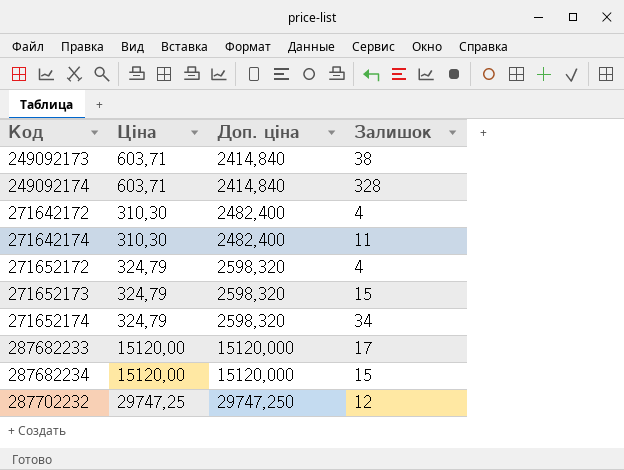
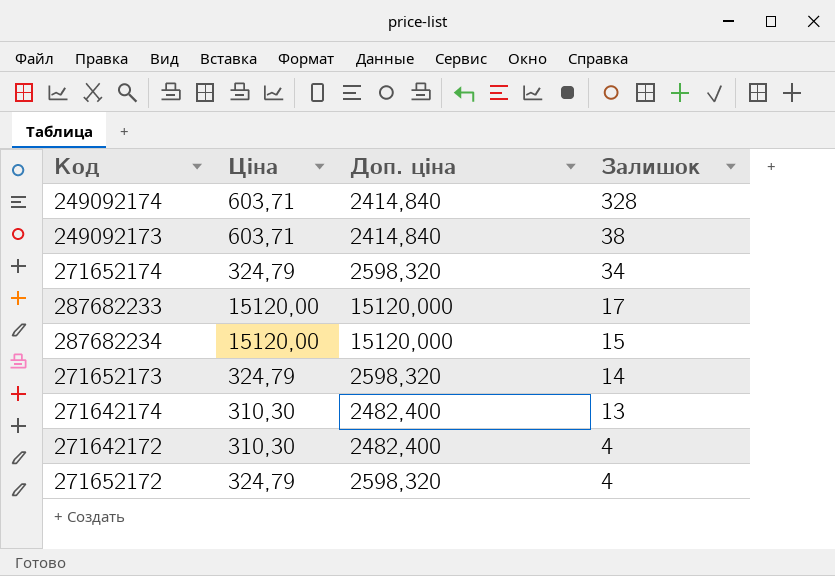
row order: Код ascending -> Залишок descending
row 287702232: 29747,25 | 29747,250 | 12 -> none
271652173 | Залишок: 15 -> 14
271642174 | Залишок: 11 -> 13

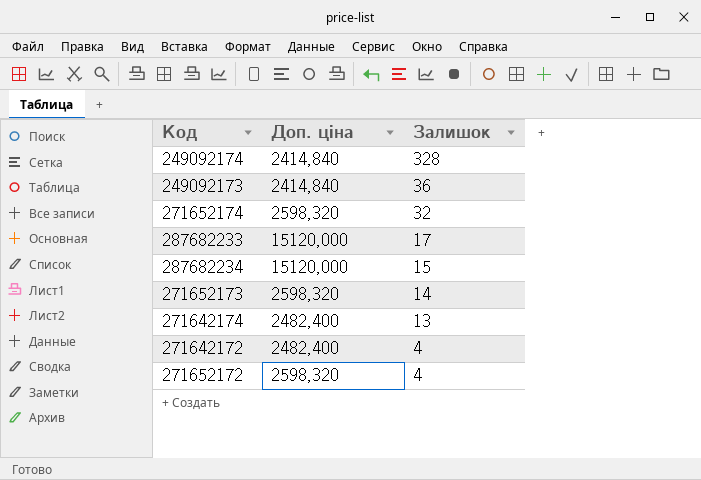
column Ціна | position: 2 -> none
249092173 | Залишок: 38 -> 36
271652174 | Залишок: 34 -> 32

